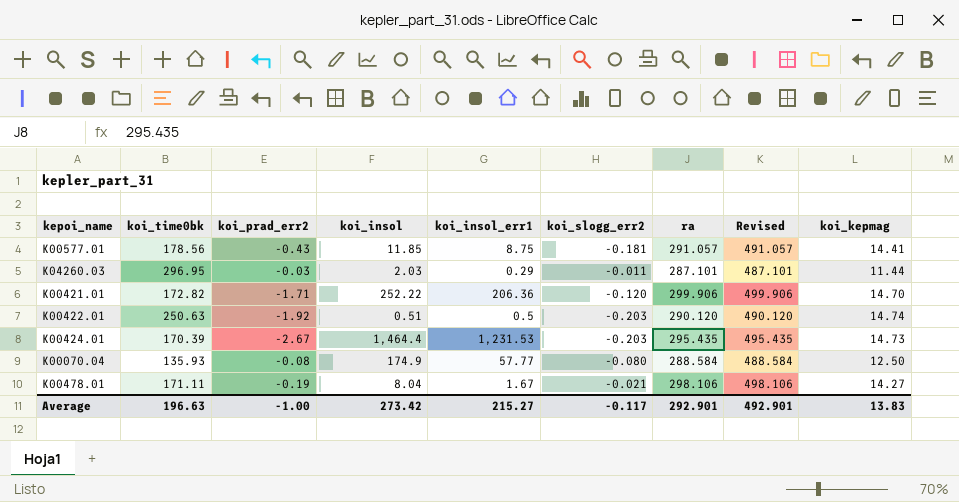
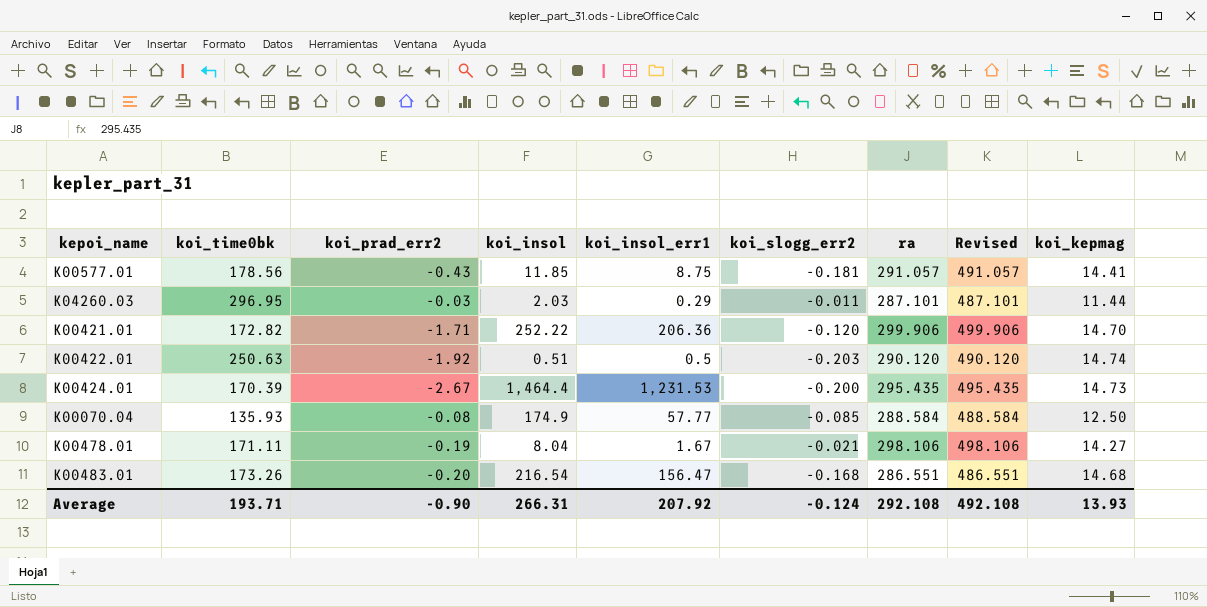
K00424.01 | koi_slogg_err2: -0.203 -> -0.200
K00070.04 | koi_slogg_err2: -0.080 -> -0.085
row K00483.01: none -> 173.26 | -0.20 | 216.54 | 156.47 | -0.168 | 286.551 | 486.551 | 14.68
Average | koi_time0bk: 196.63 -> 193.71
Average | koi_prad_err2: -1.00 -> -0.90
Average | koi_insol: 273.42 -> 266.31
Average | koi_insol_err1: 215.27 -> 207.92
Average | koi_slogg_err2: -0.117 -> -0.124
Average | ra: 292.901 -> 292.108
Average | Revised: 492.901 -> 492.108
Average | koi_kepmag: 13.83 -> 13.93

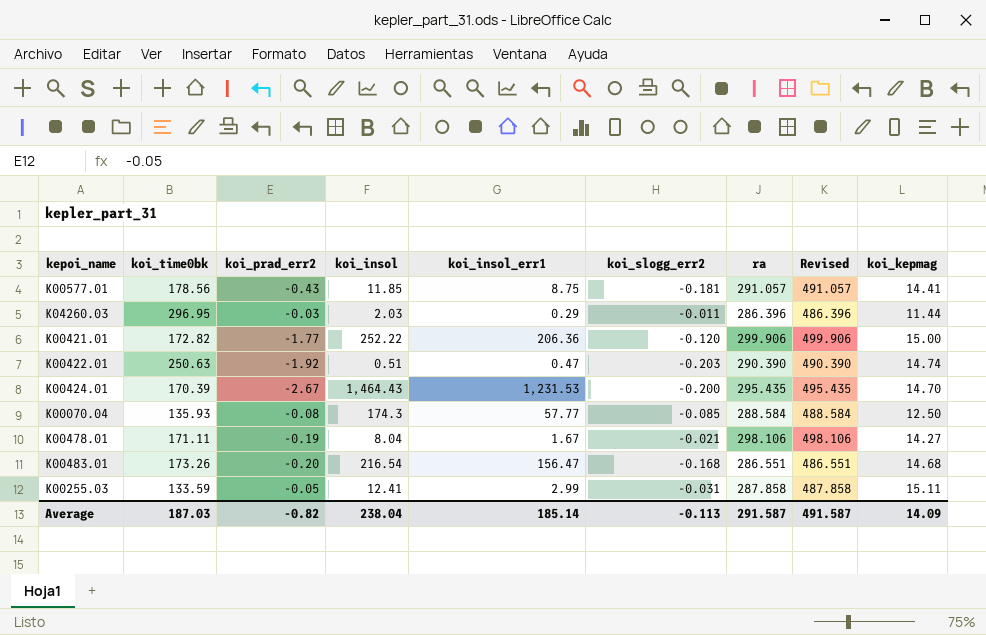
K04260.03 | ra: 287.101 -> 286.396
K04260.03 | Revised: 487.101 -> 486.396
K00421.01 | koi_prad_err2: -1.71 -> -1.77
K00421.01 | koi_kepmag: 14.70 -> 15.00
K00422.01 | koi_insol_err1: 0.5 -> 0.47
K00422.01 | ra: 290.120 -> 290.390
K00422.01 | Revised: 490.120 -> 490.390
K00424.01 | koi_insol: 1,464.4 -> 1,464.43
K00424.01 | koi_kepmag: 14.73 -> 14.70
K00070.04 | koi_insol: 174.9 -> 174.3
row K00255.03: none -> 133.59 | -0.05 | 12.41 | 2.99 | -0.031 | 287.858 | 487.858 | 15.11
Average | koi_time0bk: 193.71 -> 187.03
Average | koi_prad_err2: -0.90 -> -0.82
Average | koi_insol: 266.31 -> 238.04
Average | koi_insol_err1: 207.92 -> 185.14
Average | koi_slogg_err2: -0.124 -> -0.113
Average | ra: 292.108 -> 291.587
Average | Revised: 492.108 -> 491.587
Average | koi_kepmag: 13.93 -> 14.09

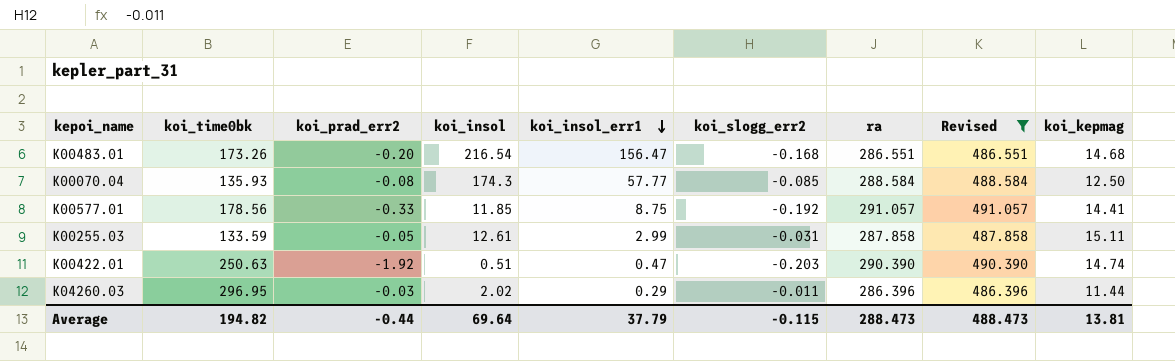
filter: none -> Revised <= 491.057
row order: none -> koi_insol_err1 descending
K00577.01 | koi_prad_err2: -0.43 -> -0.33
K00577.01 | koi_slogg_err2: -0.181 -> -0.192
K00255.03 | koi_insol: 12.41 -> 12.61
K04260.03 | koi_insol: 2.03 -> 2.02
Average | koi_time0bk: 187.03 -> 194.82
Average | koi_prad_err2: -0.82 -> -0.44
Average | koi_insol: 238.04 -> 69.64
Average | koi_insol_err1: 185.14 -> 37.79
Average | koi_slogg_err2: -0.113 -> -0.115
Average | ra: 291.587 -> 288.473
Average | Revised: 491.587 -> 488.473
Average | koi_kepmag: 14.09 -> 13.81

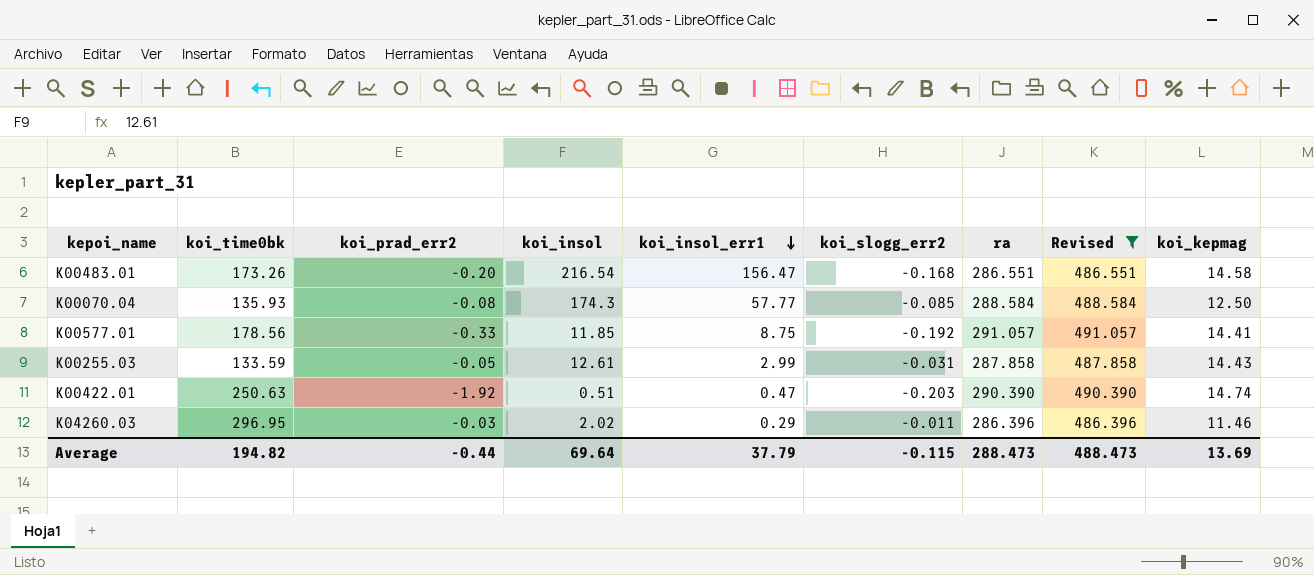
K00483.01 | koi_kepmag: 14.68 -> 14.58
K00255.03 | koi_kepmag: 15.11 -> 14.43
K04260.03 | koi_kepmag: 11.44 -> 11.46
Average | koi_kepmag: 13.81 -> 13.69

